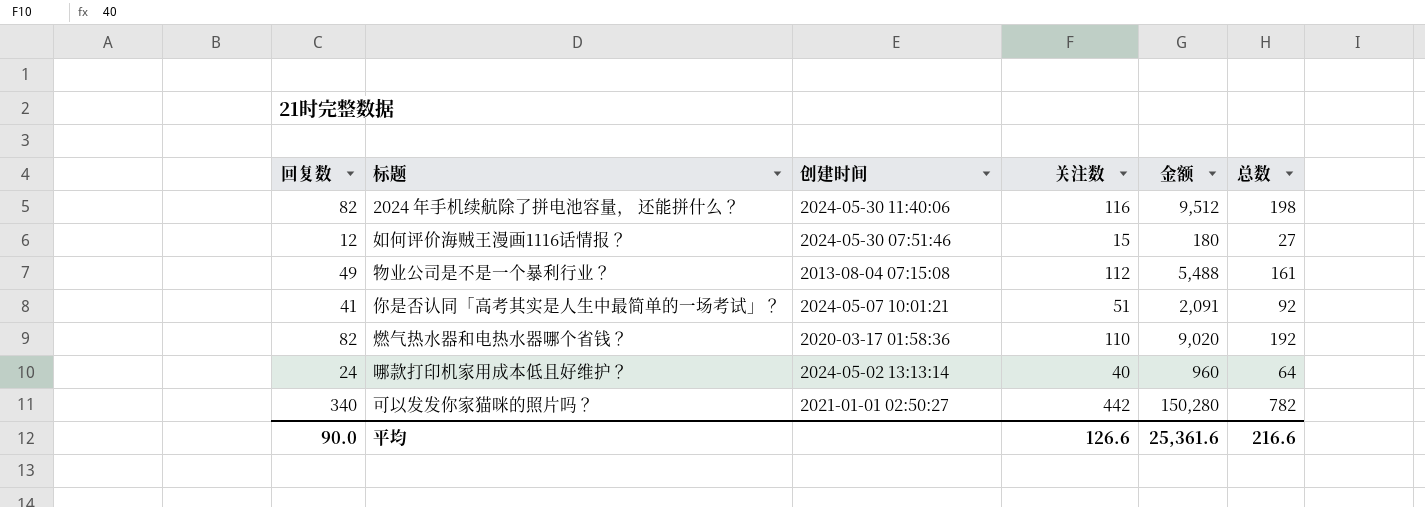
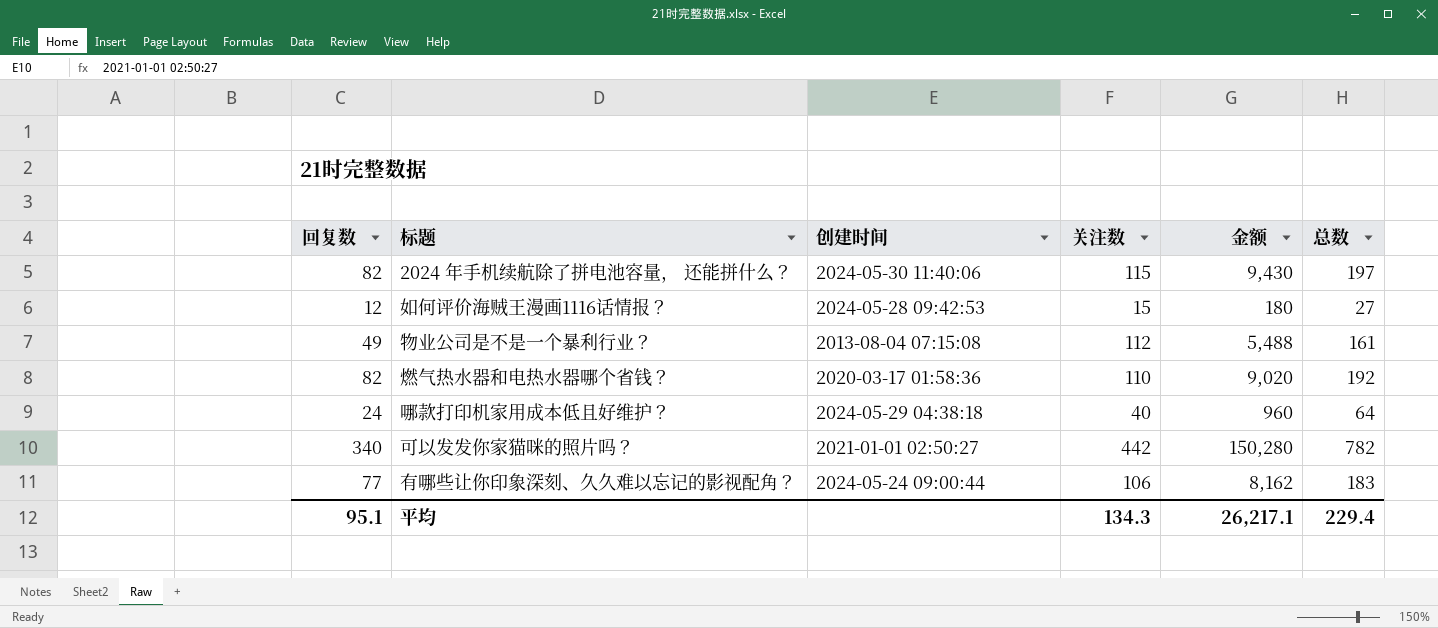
row 你是否认同「高考其实是人生中最简单的一场考试」？: 41 | 2024-05-07 10:01:21 | 51 | 2,091 | 92 -> none
2024 年手机续航除了拼电池容量， 还能拼什么？ | 关注数: 116 -> 115
2024 年手机续航除了拼电池容量， 还能拼什么？ | 金额: 9,512 -> 9,430
2024 年手机续航除了拼电池容量， 还能拼什么？ | 总数: 198 -> 197
如何评价海贼王漫画1116话情报？ | 创建时间: 2024-05-30 07:51:46 -> 2024-05-28 09:42:53
哪款打印机家用成本低且好维护？ | 创建时间: 2024-05-02 13:13:14 -> 2024-05-29 04:38:18
row 有哪些让你印象深刻、久久难以忘记的影视配角？: none -> 77 | 2024-05-24 09:00:44 | 106 | 8,162 | 183
平均 | 回复数: 90.0 -> 95.1
平均 | 关注数: 126.6 -> 134.3
平均 | 金额: 25,361.6 -> 26,217.1
平均 | 总数: 216.6 -> 229.4

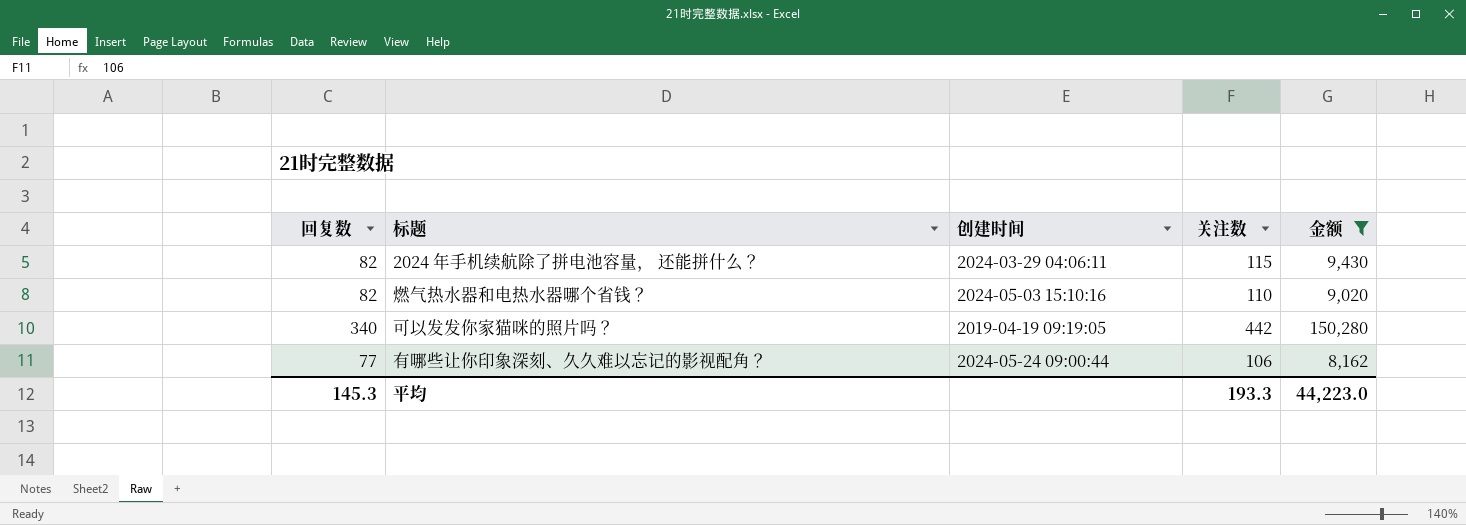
filter: none -> 金额 >= 8,162
column 总数 | formula: [回复数] + [关注数] -> none
2024 年手机续航除了拼电池容量， 还能拼什么？ | 创建时间: 2024-05-30 11:40:06 -> 2024-03-29 04:06:11
燃气热水器和电热水器哪个省钱？ | 创建时间: 2020-03-17 01:58:36 -> 2024-05-03 15:10:16
可以发发你家猫咪的照片吗？ | 创建时间: 2021-01-01 02:50:27 -> 2019-04-19 09:19:05
平均 | 回复数: 95.1 -> 145.3
平均 | 关注数: 134.3 -> 193.3
平均 | 金额: 26,217.1 -> 44,223.0

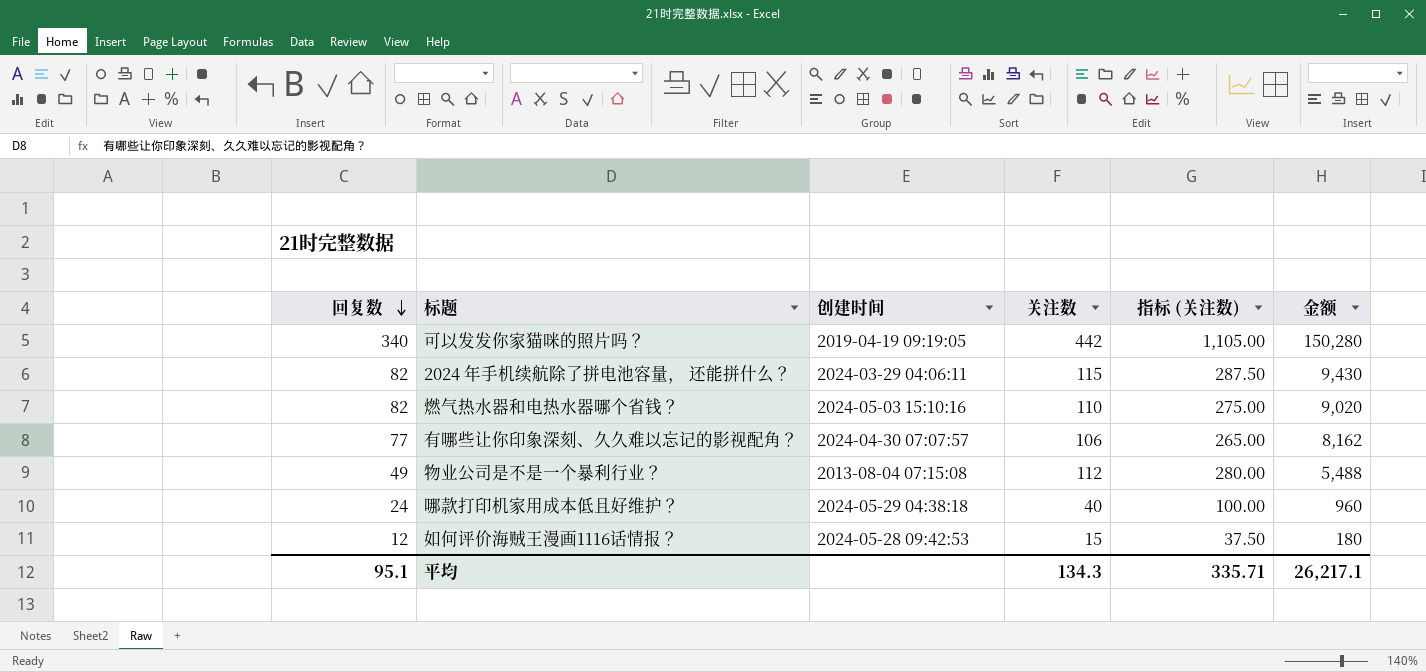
filter: 金额 >= 8,162 -> none
row order: none -> 回复数 descending
column 指标 (关注数) | formula: none -> [关注数] * 2.5
有哪些让你印象深刻、久久难以忘记的影视配角？ | 创建时间: 2024-05-24 09:00:44 -> 2024-04-30 07:07:57
平均 | 回复数: 145.3 -> 95.1
平均 | 关注数: 193.3 -> 134.3
平均 | 金额: 44,223.0 -> 26,217.1

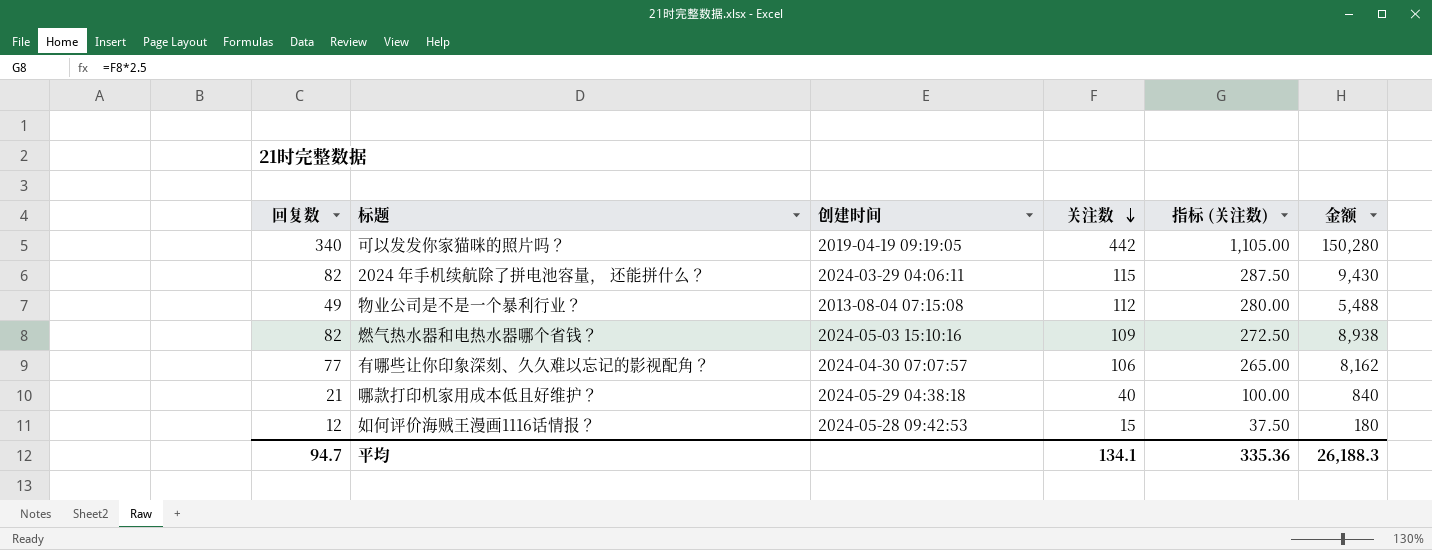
row order: 回复数 descending -> 关注数 descending
燃气热水器和电热水器哪个省钱？ | 关注数: 110 -> 109
燃气热水器和电热水器哪个省钱？ | 指标 (关注数): 275.00 -> 272.50
燃气热水器和电热水器哪个省钱？ | 金额: 9,020 -> 8,938
哪款打印机家用成本低且好维护？ | 回复数: 24 -> 21
哪款打印机家用成本低且好维护？ | 金额: 960 -> 840
平均 | 回复数: 95.1 -> 94.7
平均 | 关注数: 134.3 -> 134.1
平均 | 指标 (关注数): 335.71 -> 335.36
平均 | 金额: 26,217.1 -> 26,188.3

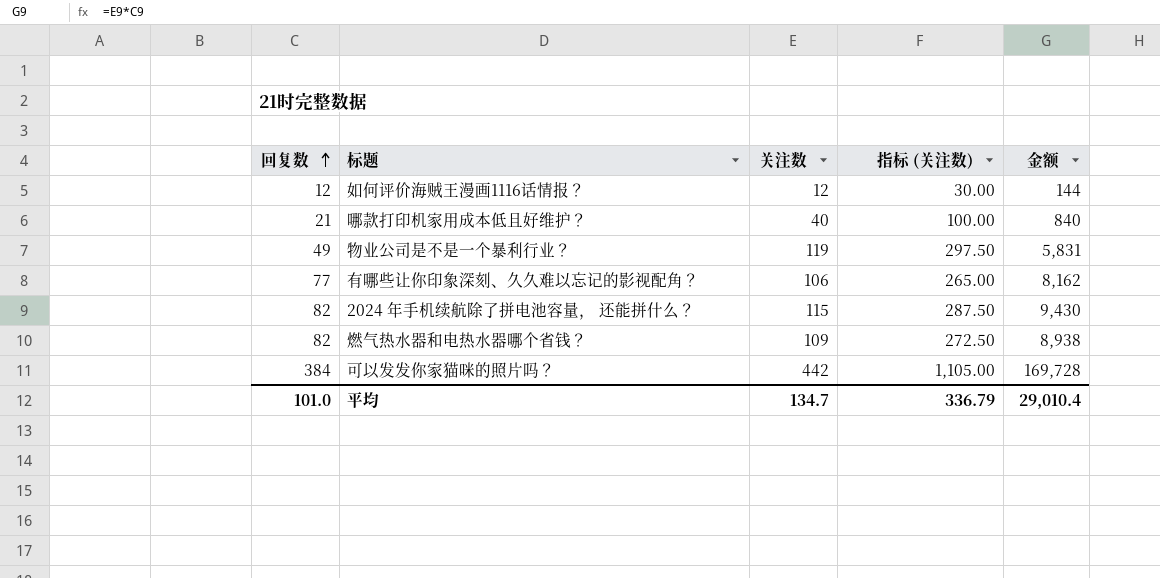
row order: 关注数 descending -> 回复数 ascending
column 创建时间 | position: 3 -> none
如何评价海贼王漫画1116话情报？ | 关注数: 15 -> 12
如何评价海贼王漫画1116话情报？ | 指标 (关注数): 37.50 -> 30.00
如何评价海贼王漫画1116话情报？ | 金额: 180 -> 144
物业公司是不是一个暴利行业？ | 关注数: 112 -> 119
物业公司是不是一个暴利行业？ | 指标 (关注数): 280.00 -> 297.50
物业公司是不是一个暴利行业？ | 金额: 5,488 -> 5,831
可以发发你家猫咪的照片吗？ | 回复数: 340 -> 384
可以发发你家猫咪的照片吗？ | 金额: 150,280 -> 169,728
平均 | 回复数: 94.7 -> 101.0
平均 | 关注数: 134.1 -> 134.7
平均 | 指标 (关注数): 335.36 -> 336.79
平均 | 金额: 26,188.3 -> 29,010.4

